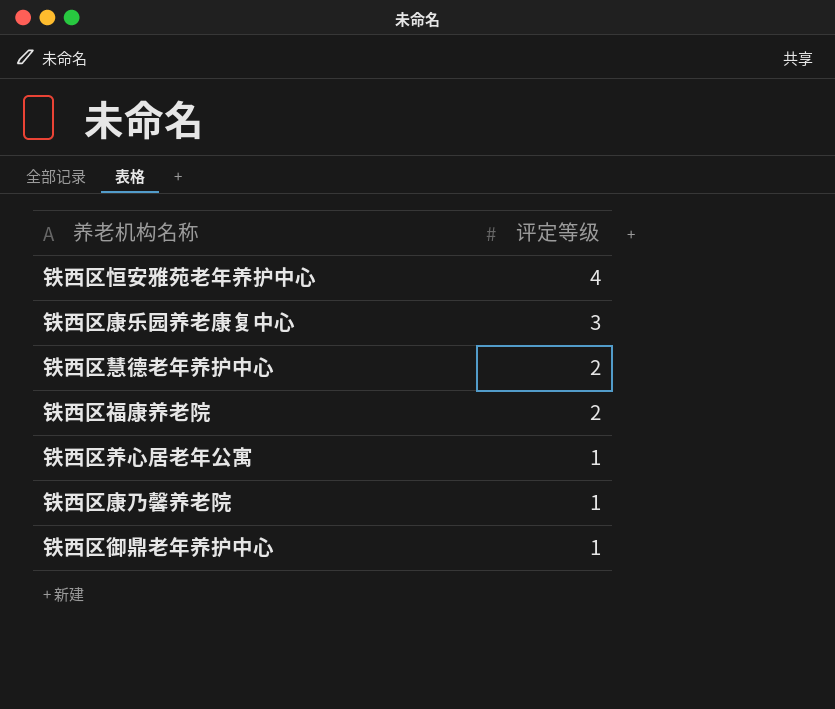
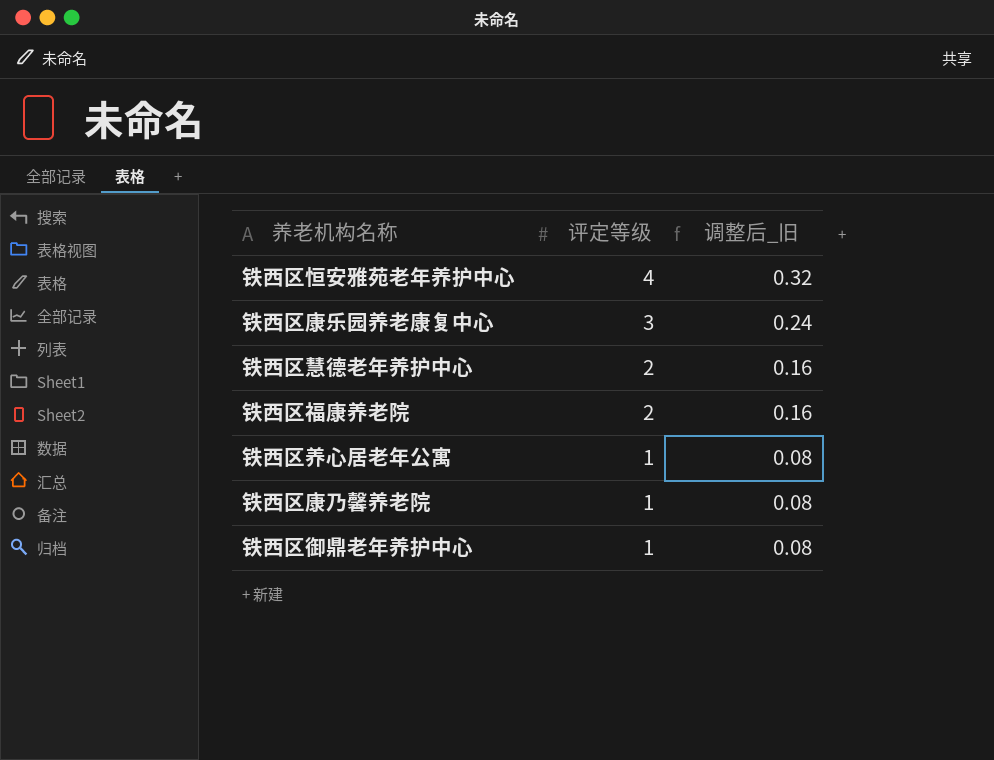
column 调整后_旧 | formula: none -> [评定等级] * 0.08

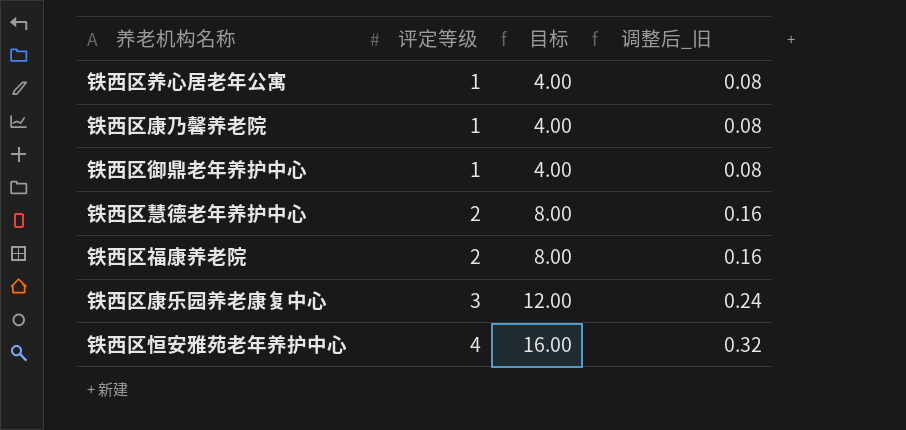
row order: 评定等级 descending -> 评定等级 ascending
column 目标 | formula: none -> [评定等级] * 4

